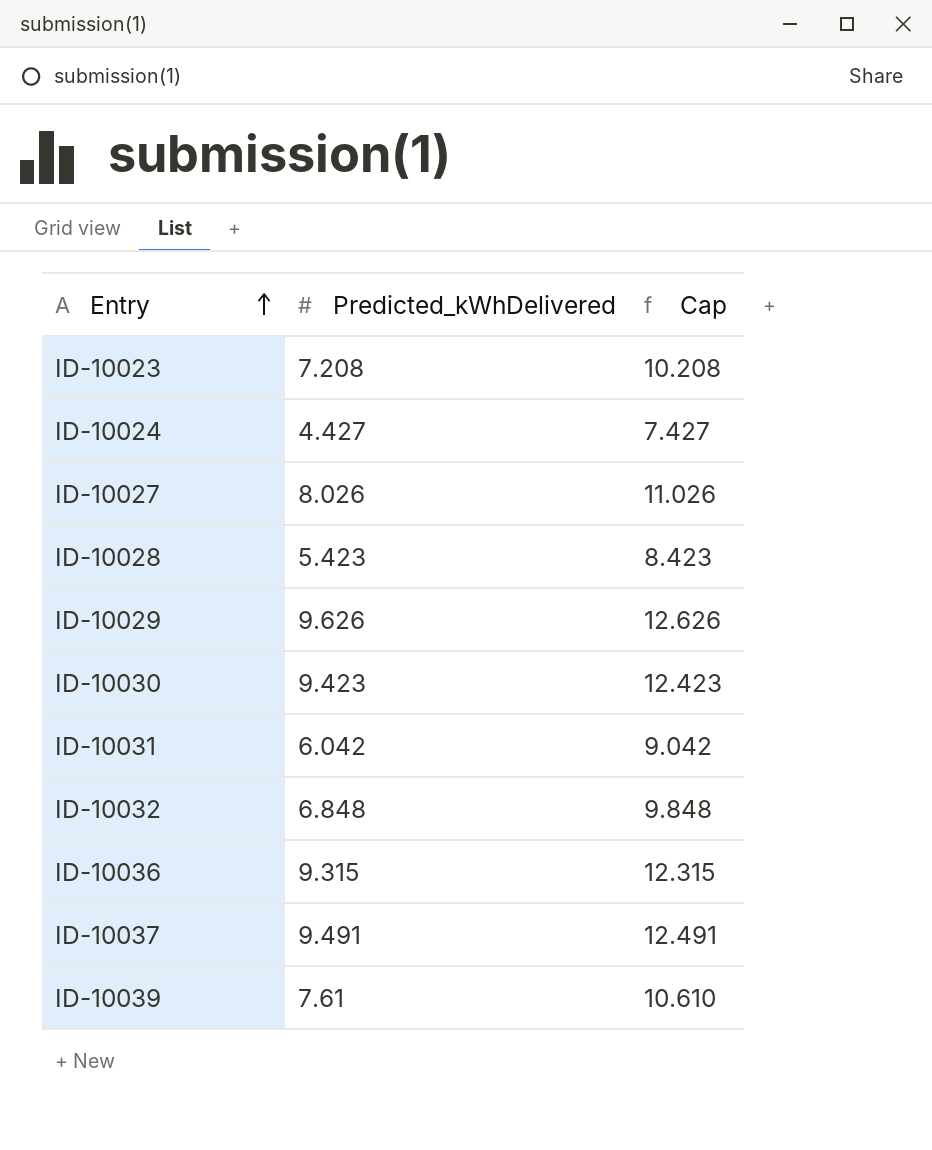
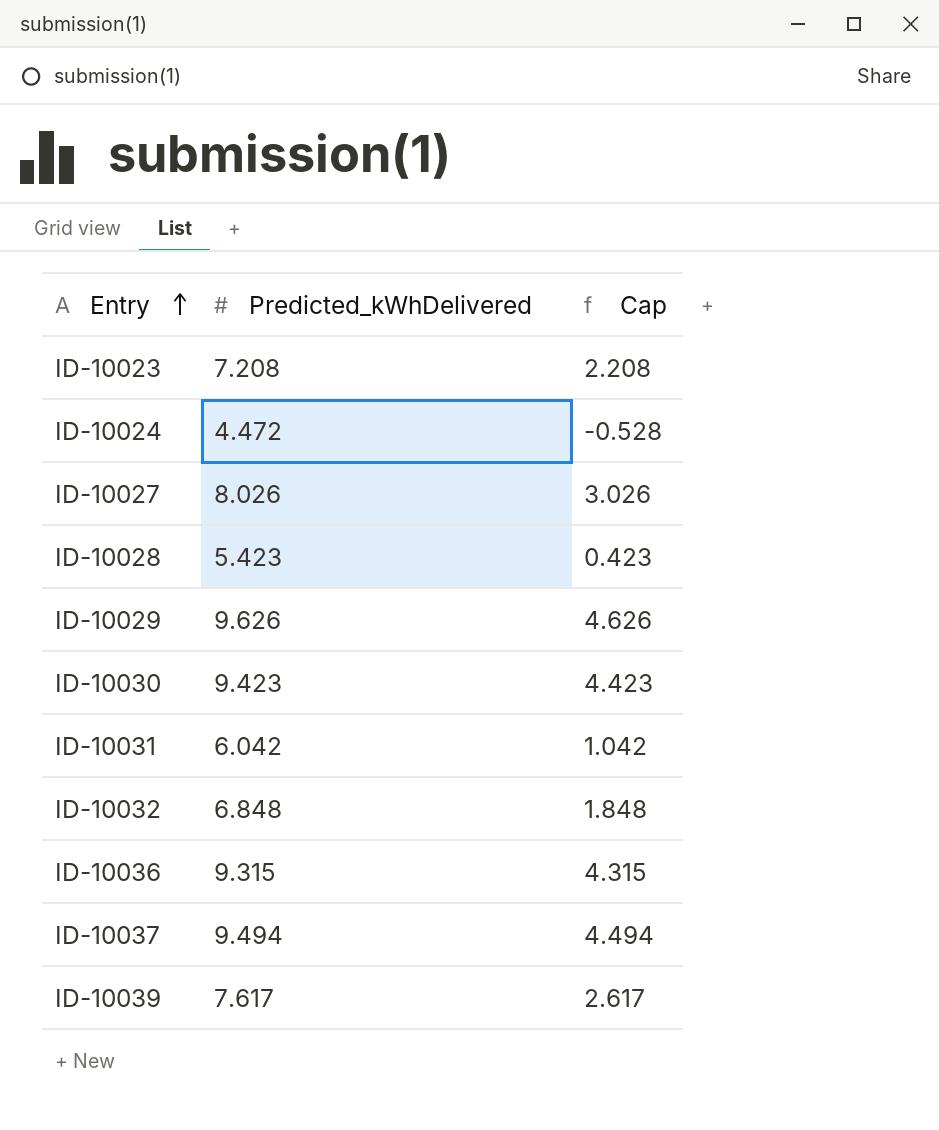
column Cap | formula: [Predicted_kWhDelivered] + 3 -> [Predicted_kWhDelivered] - 5
ID-10024 | Predicted_kWhDelivered: 4.427 -> 4.472
ID-10037 | Predicted_kWhDelivered: 9.491 -> 9.494
ID-10039 | Predicted_kWhDelivered: 7.61 -> 7.617

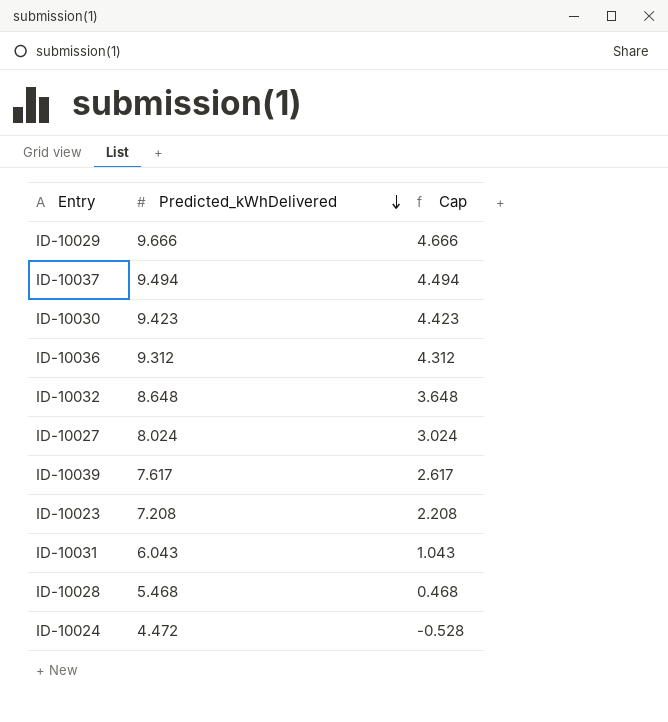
row order: Entry ascending -> Predicted_kWhDelivered descending
ID-10029 | Predicted_kWhDelivered: 9.626 -> 9.666
ID-10029 | Cap: 4.626 -> 4.666
ID-10036 | Predicted_kWhDelivered: 9.315 -> 9.312
ID-10036 | Cap: 4.315 -> 4.312
ID-10032 | Predicted_kWhDelivered: 6.848 -> 8.648
ID-10032 | Cap: 1.848 -> 3.648
ID-10027 | Predicted_kWhDelivered: 8.026 -> 8.024
ID-10027 | Cap: 3.026 -> 3.024
ID-10031 | Predicted_kWhDelivered: 6.042 -> 6.043
ID-10031 | Cap: 1.042 -> 1.043
ID-10028 | Predicted_kWhDelivered: 5.423 -> 5.468
ID-10028 | Cap: 0.423 -> 0.468

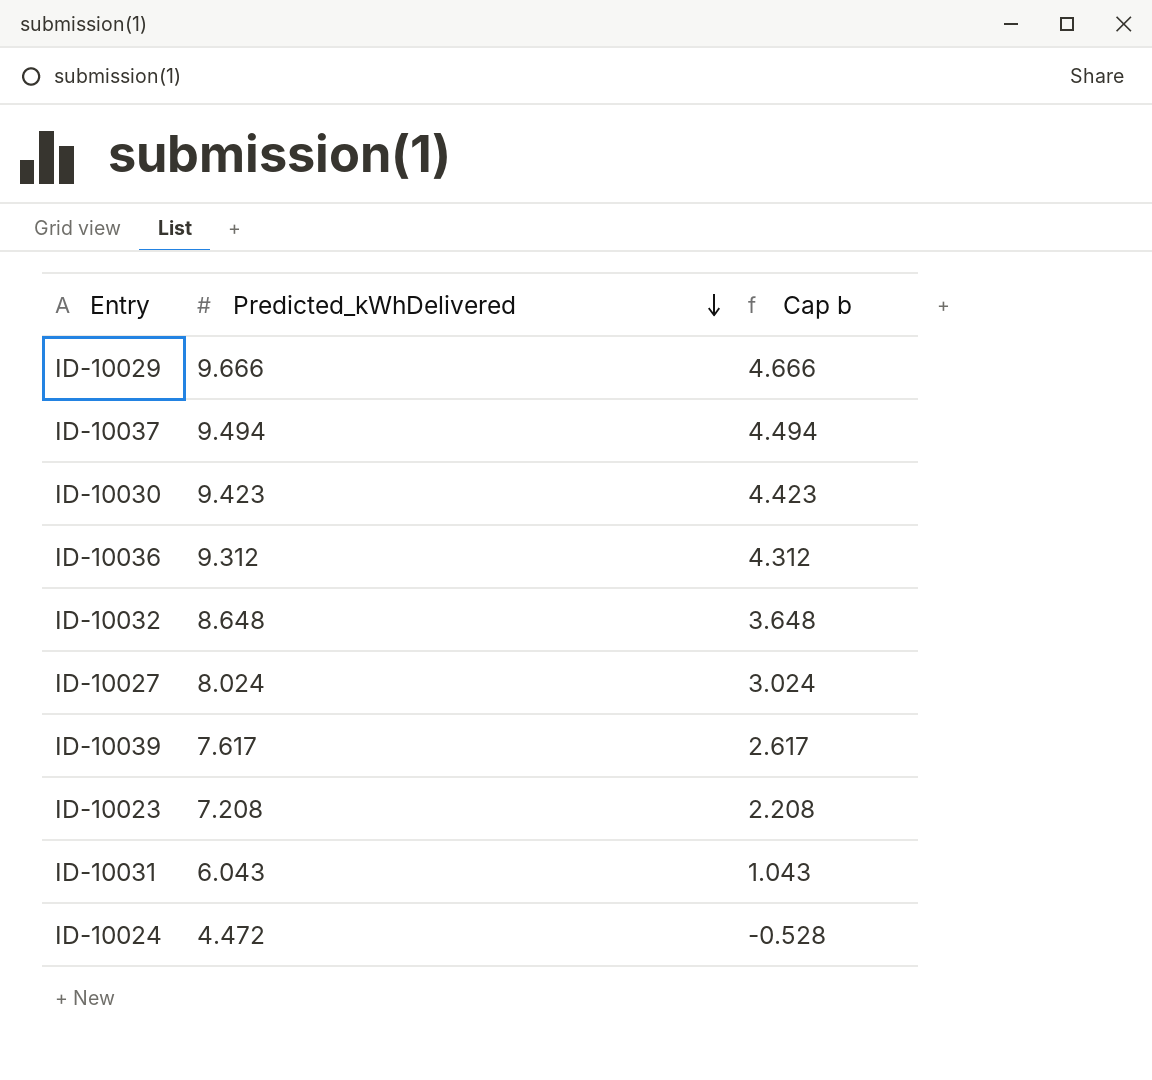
column name: Cap -> Cap b
row ID-10028: 5.468 | 0.468 -> none

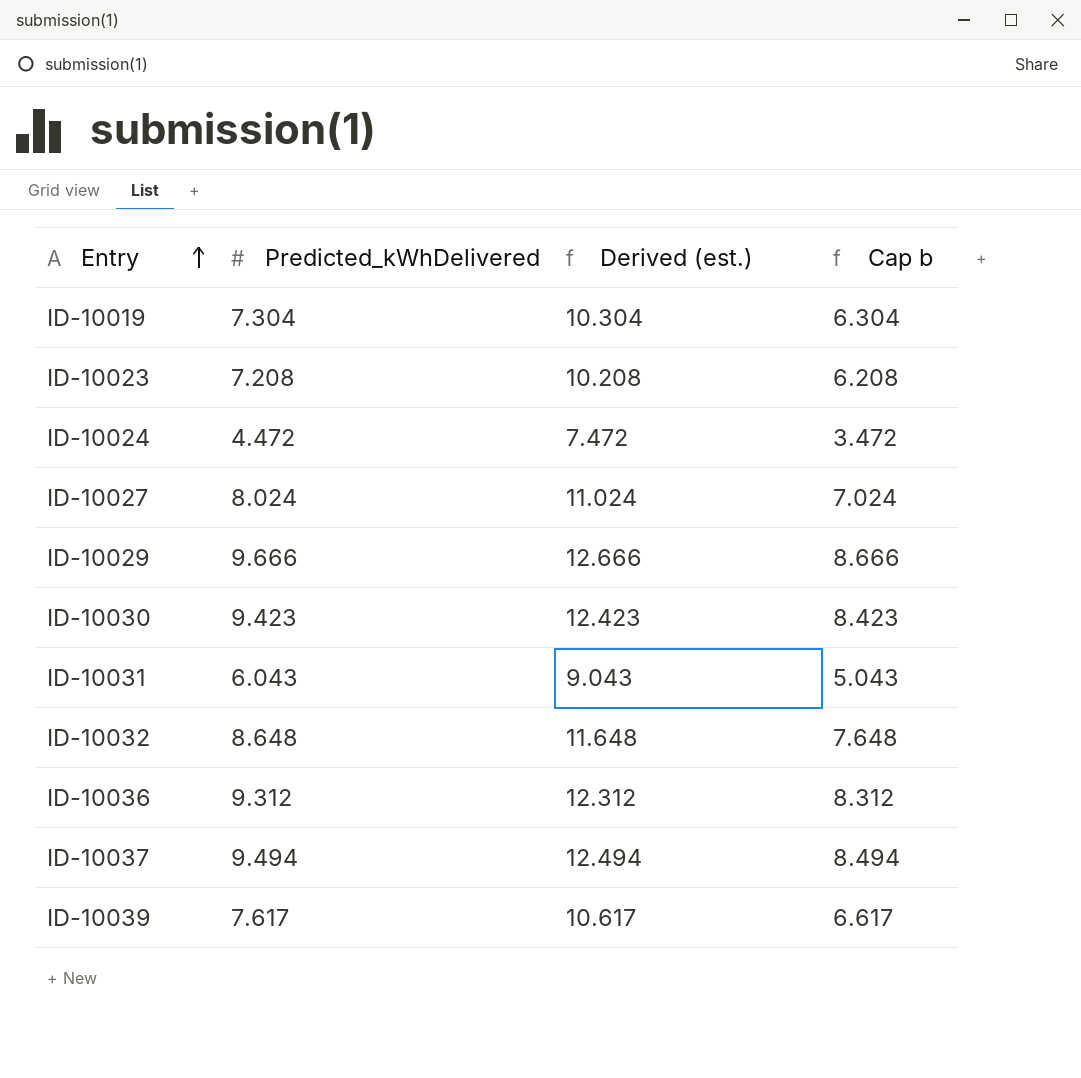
row order: Predicted_kWhDelivered descending -> Entry ascending
column Derived (est.) | formula: none -> [Predicted_kWhDelivered] + 3
column Cap b | formula: [Predicted_kWhDelivered] - 5 -> [Predicted_kWhDelivered] - 1
row ID-10019: none -> 7.304 | 10.304 | 6.304

